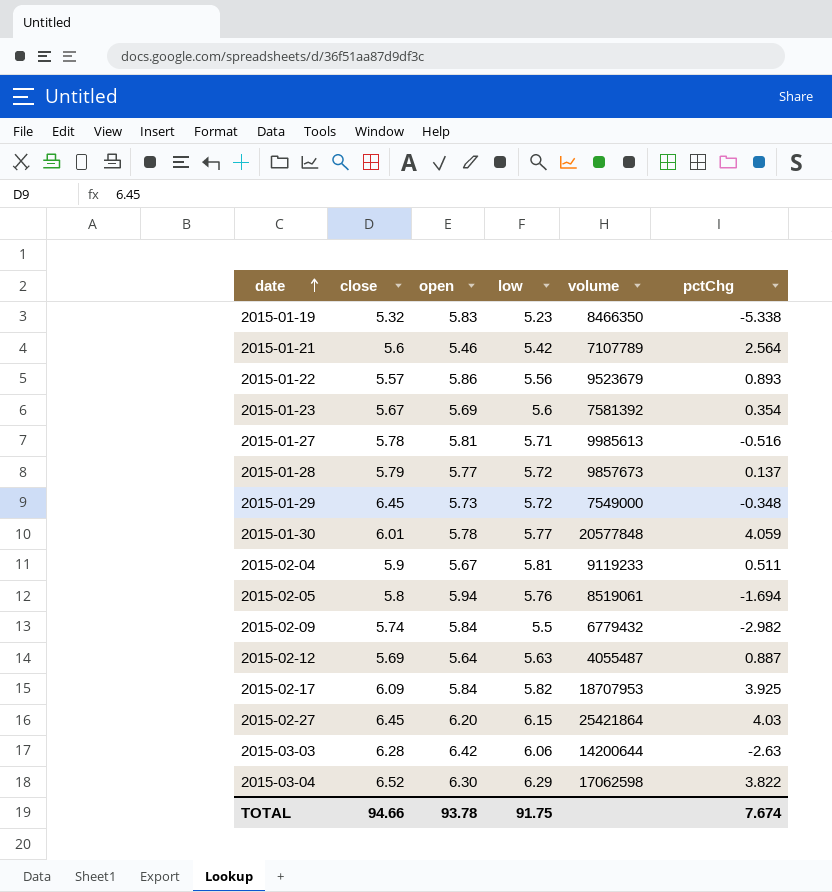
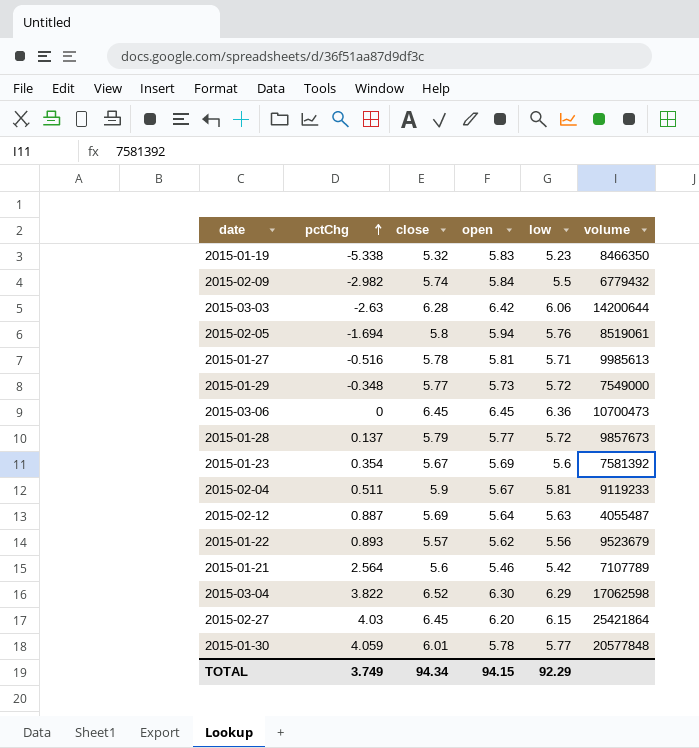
row order: date ascending -> pctChg ascending
column pctChg | position: 6 -> 2
row 2015-02-17: 6.09 | 5.84 | 5.82 | 18707953 | 3.925 -> none
2015-01-29 | close: 6.45 -> 5.77
row 2015-03-06: none -> 0 | 6.45 | 6.45 | 6.36 | 10700473
2015-01-22 | open: 5.86 -> 5.62
TOTAL | pctChg: 7.674 -> 3.749
TOTAL | close: 94.66 -> 94.34
TOTAL | open: 93.78 -> 94.15
TOTAL | low: 91.75 -> 92.29

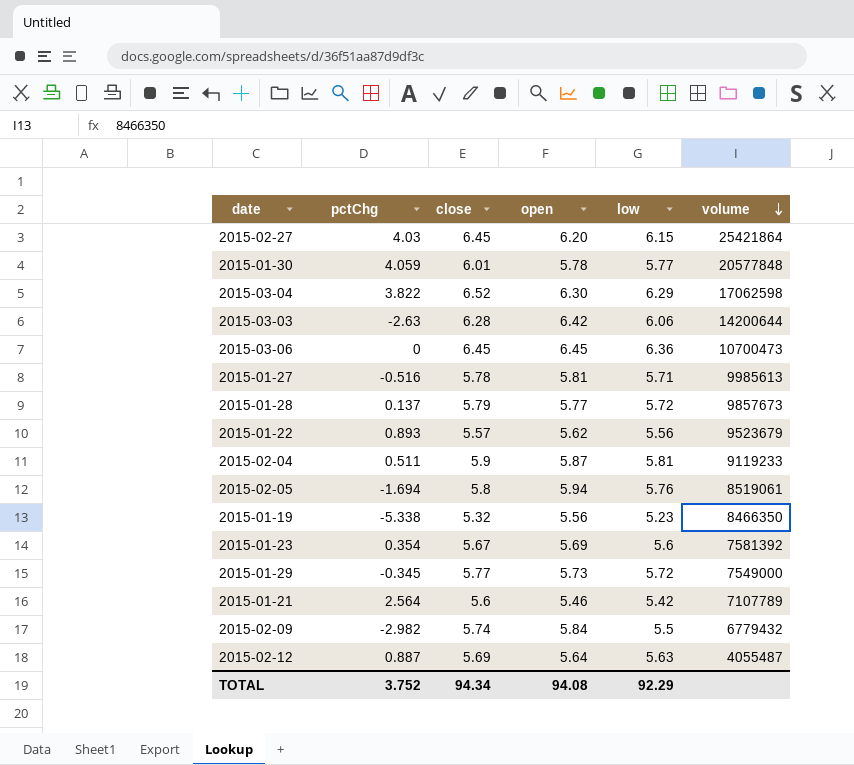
row order: pctChg ascending -> volume descending
2015-02-04 | open: 5.67 -> 5.87
2015-01-19 | open: 5.83 -> 5.56
2015-01-29 | pctChg: -0.348 -> -0.345
TOTAL | pctChg: 3.749 -> 3.752
TOTAL | open: 94.15 -> 94.08

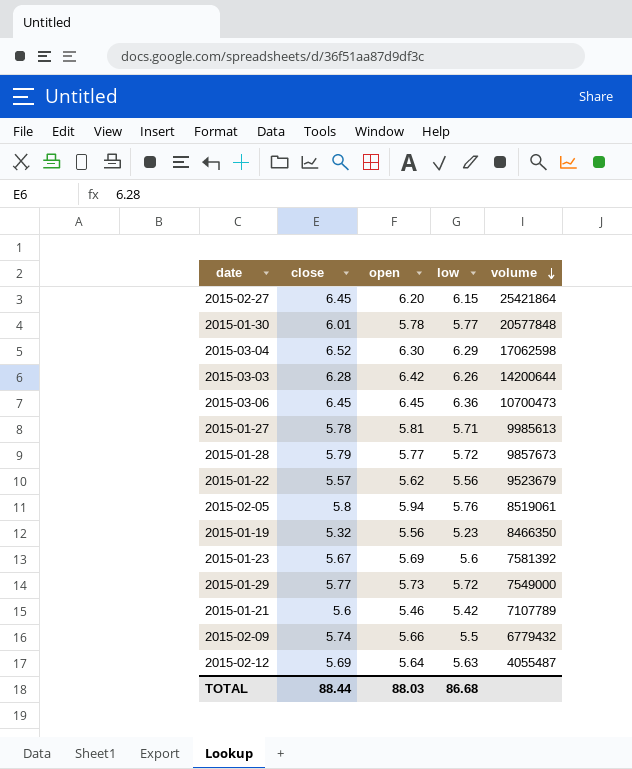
column pctChg | position: 2 -> none
row 2015-02-04: 0.511 | 5.9 | 5.87 | 5.81 | 9119233 -> none
2015-03-03 | low: 6.06 -> 6.26
2015-02-09 | open: 5.84 -> 5.66
TOTAL | close: 94.34 -> 88.44
TOTAL | open: 94.08 -> 88.03
TOTAL | low: 92.29 -> 86.68

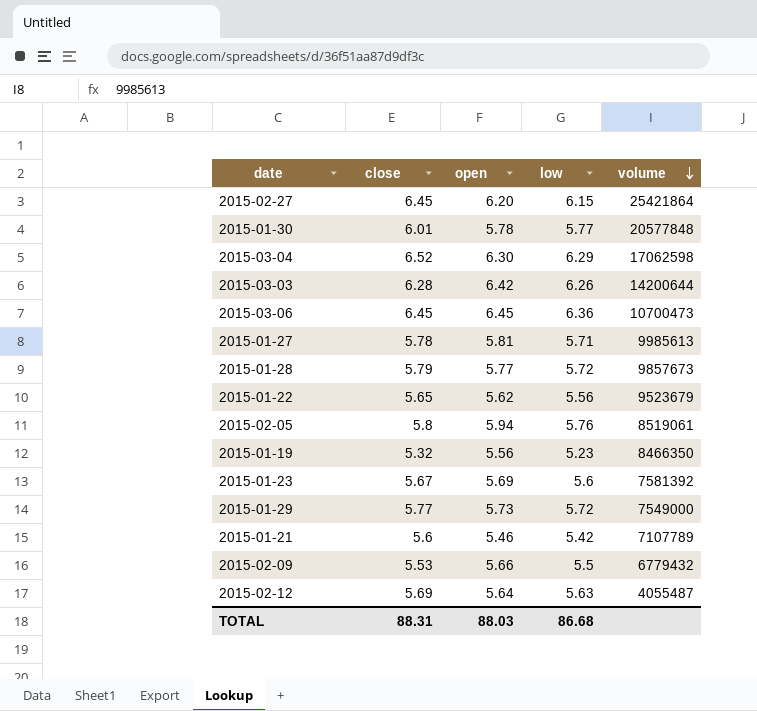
2015-01-22 | close: 5.57 -> 5.65
2015-02-09 | close: 5.74 -> 5.53
TOTAL | close: 88.44 -> 88.31

